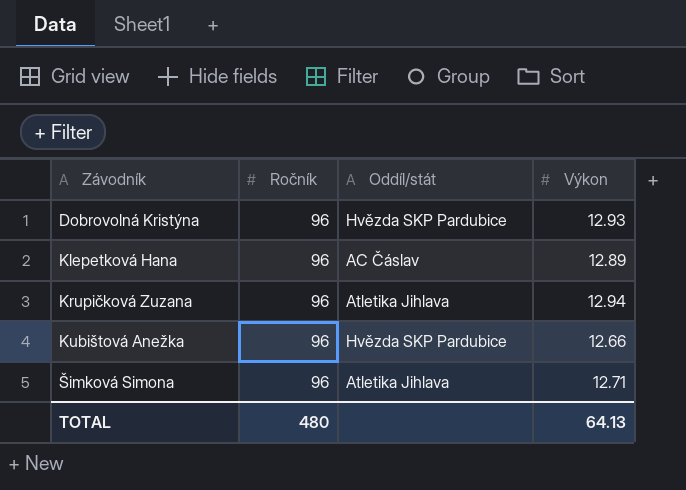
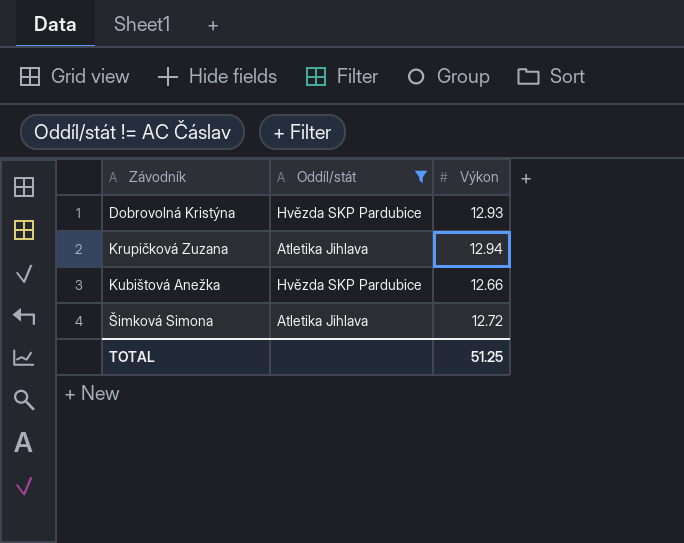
filter: none -> Oddíl/stát != AC Čáslav
column Ročník | position: 2 -> none
Šimková Simona | Výkon: 12.71 -> 12.72
TOTAL | Výkon: 64.13 -> 51.25

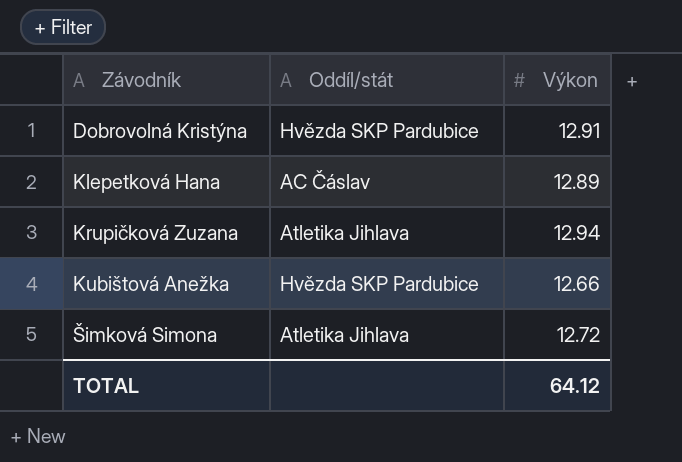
filter: Oddíl/stát != AC Čáslav -> none
Dobrovolná Kristýna | Výkon: 12.93 -> 12.91
TOTAL | Výkon: 51.25 -> 64.12

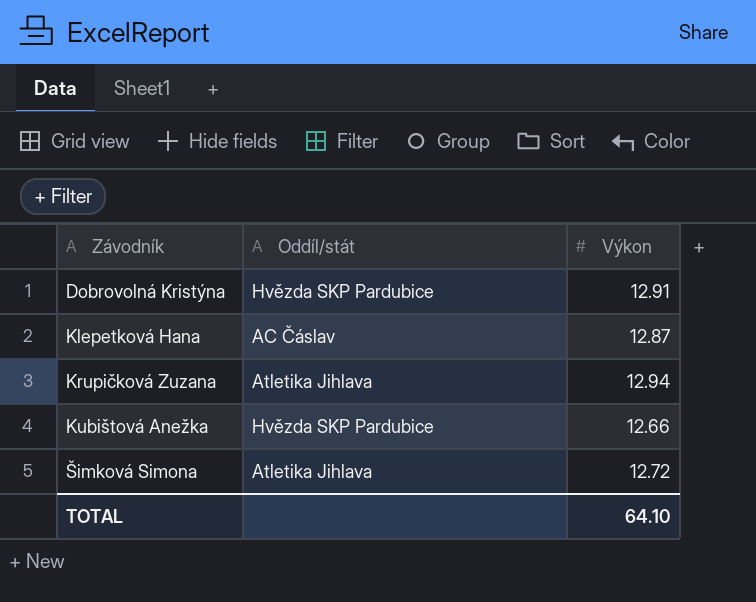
Klepetková Hana | Výkon: 12.89 -> 12.87
TOTAL | Výkon: 64.12 -> 64.10

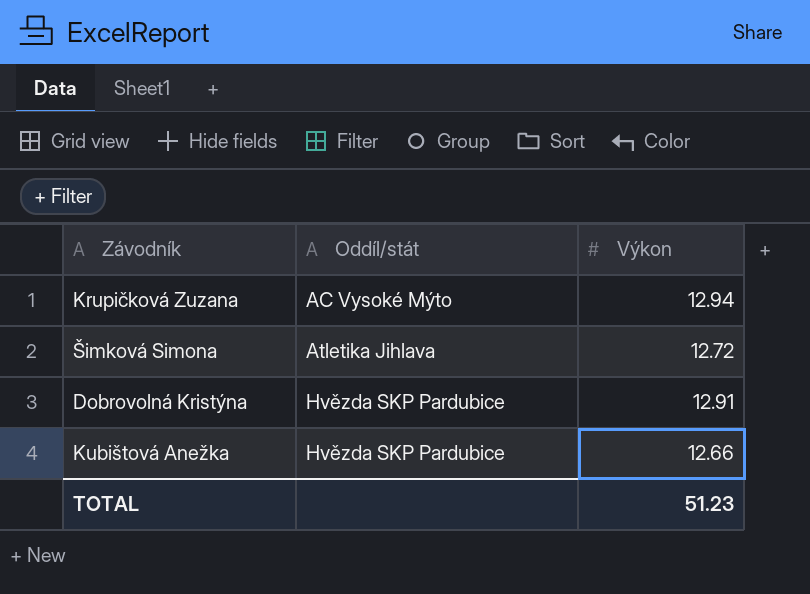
row order: Závodník ascending -> Oddíl/stát ascending
row Klepetková Hana: AC Čáslav | 12.87 -> none
Krupičková Zuzana | Oddíl/stát: Atletika Jihlava -> AC Vysoké Mýto
TOTAL | Výkon: 64.10 -> 51.23

